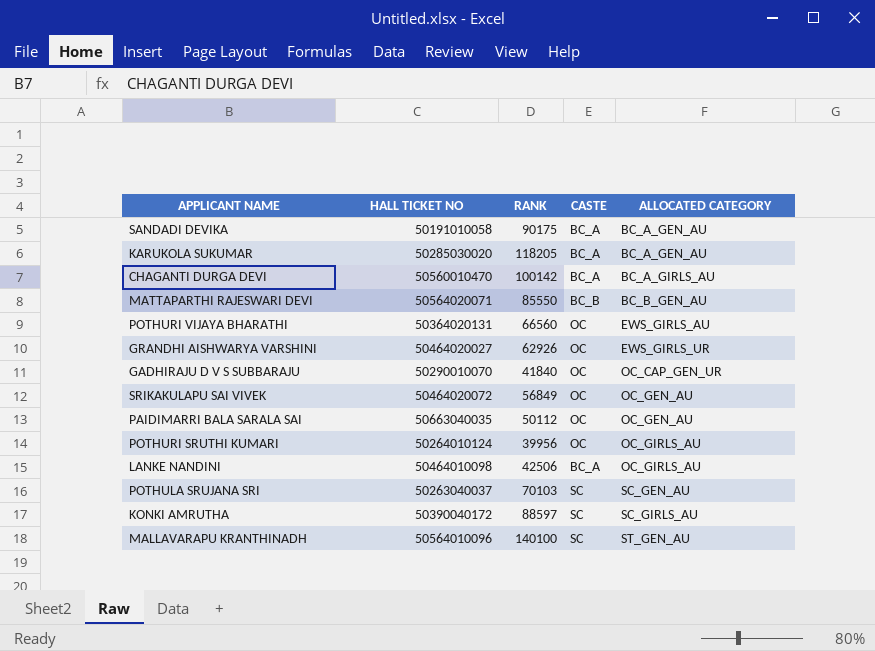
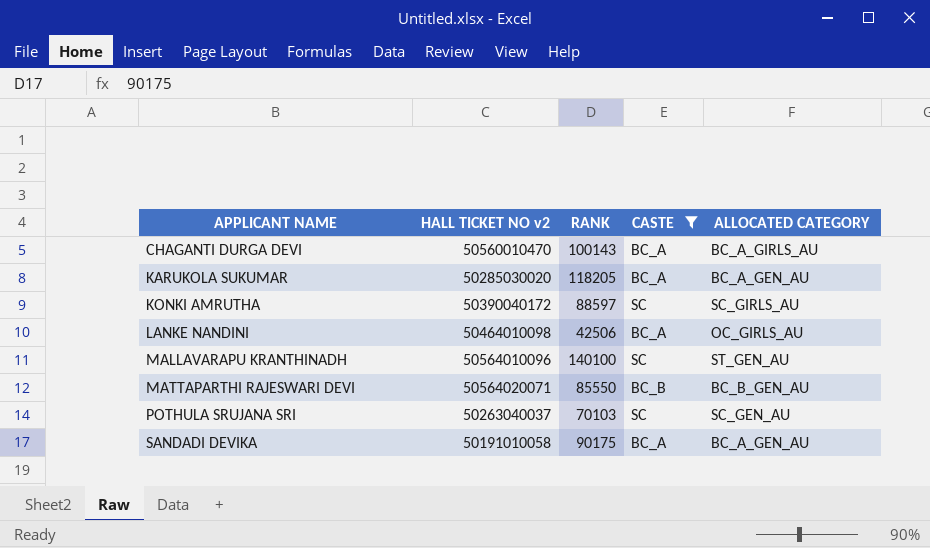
filter: none -> CASTE != OC
row order: ALLOCATED CATEGORY ascending -> APPLICANT NAME ascending
column name: HALL TICKET NO -> HALL TICKET NO v2
CHAGANTI DURGA DEVI | RANK: 100142 -> 100143

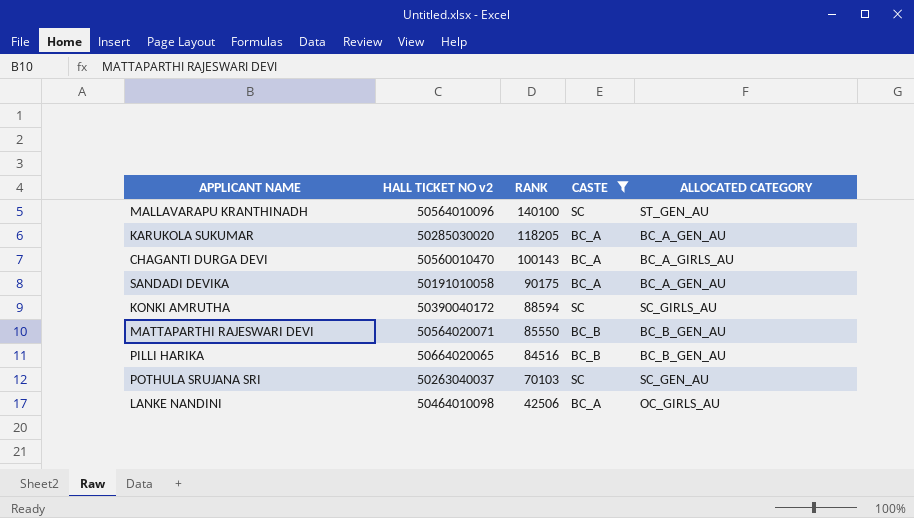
row order: APPLICANT NAME ascending -> RANK descending
KONKI AMRUTHA | RANK: 88597 -> 88594
row PILLI HARIKA: none -> 50664020065 | 84516 | BC_B | BC_B_GEN_AU

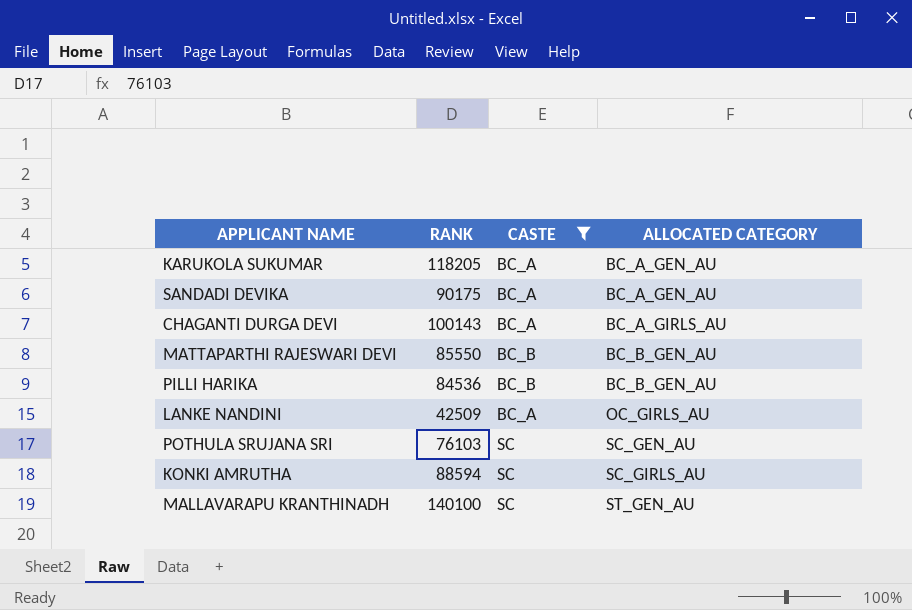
row order: RANK descending -> ALLOCATED CATEGORY ascending
column HALL TICKET NO v2 | position: 2 -> none
PILLI HARIKA | RANK: 84516 -> 84536
LANKE NANDINI | RANK: 42506 -> 42509
POTHULA SRUJANA SRI | RANK: 70103 -> 76103

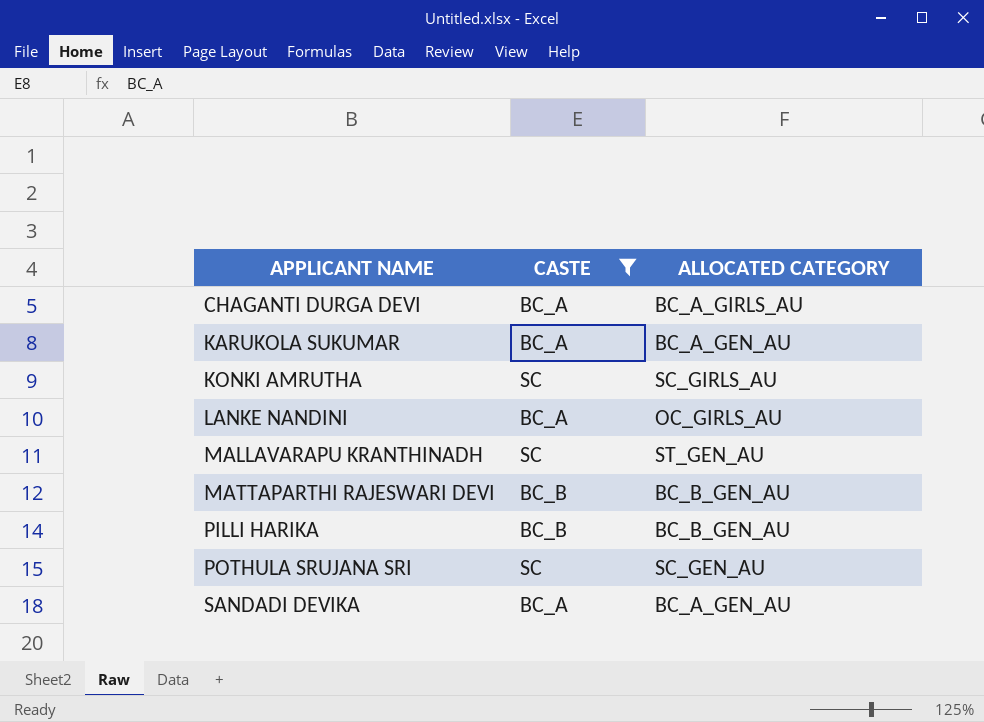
row order: ALLOCATED CATEGORY ascending -> APPLICANT NAME ascending
column RANK | position: 2 -> none

